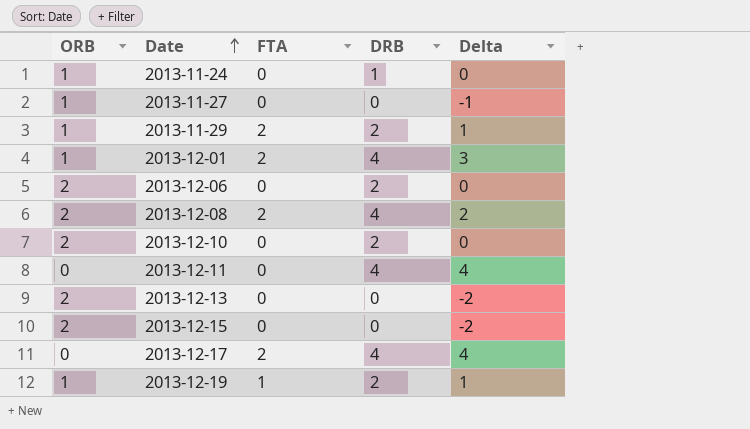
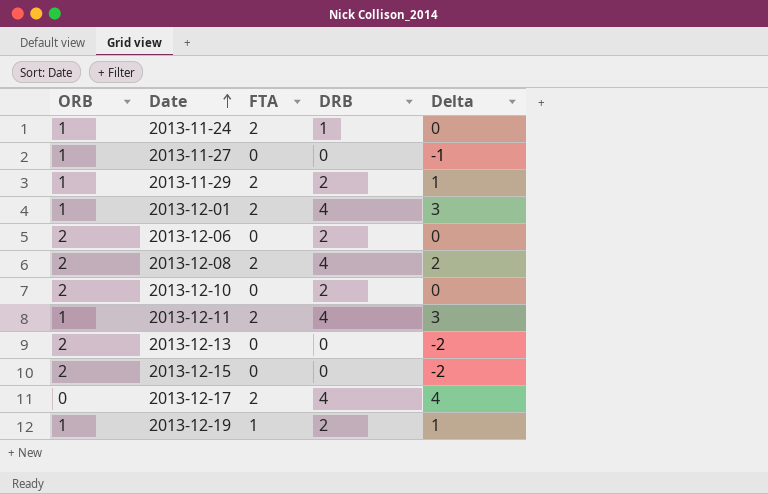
2013-11-24 | FTA: 0 -> 2
2013-12-11 | ORB: 0 -> 1
2013-12-11 | FTA: 0 -> 2
2013-12-11 | Delta: 4 -> 3

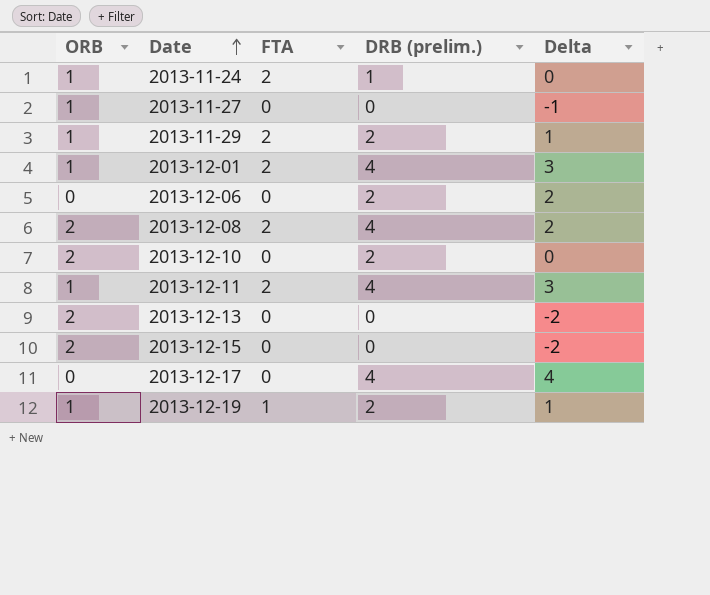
column name: DRB -> DRB (prelim.)
2013-12-06 | ORB: 2 -> 0
2013-12-06 | Delta: 0 -> 2
2013-12-17 | FTA: 2 -> 0

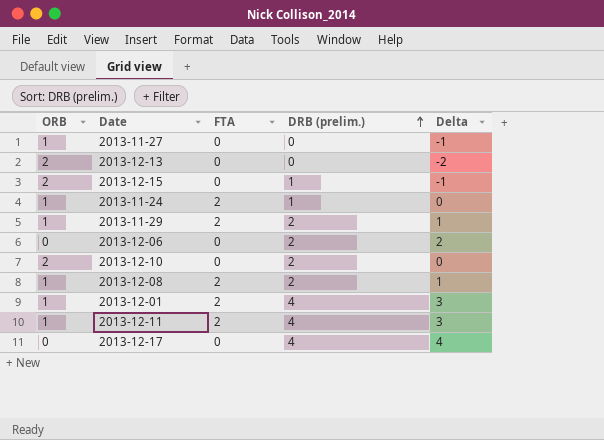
row order: Date ascending -> DRB (prelim.) ascending
row 2013-12-19: 1 | 1 | 2 | 1 -> none
2013-12-15 | DRB (prelim.): 0 -> 1
2013-12-15 | Delta: -2 -> -1
2013-12-08 | ORB: 2 -> 1
2013-12-08 | DRB (prelim.): 4 -> 2
2013-12-08 | Delta: 2 -> 1

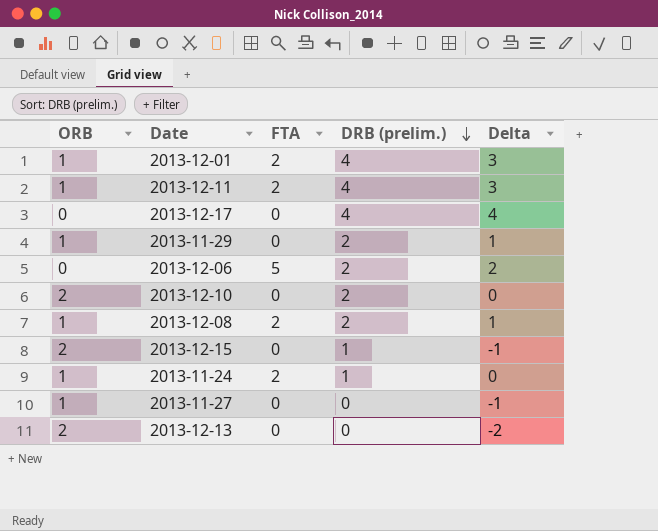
row order: DRB (prelim.) ascending -> DRB (prelim.) descending
2013-11-29 | FTA: 2 -> 0
2013-12-06 | FTA: 0 -> 5

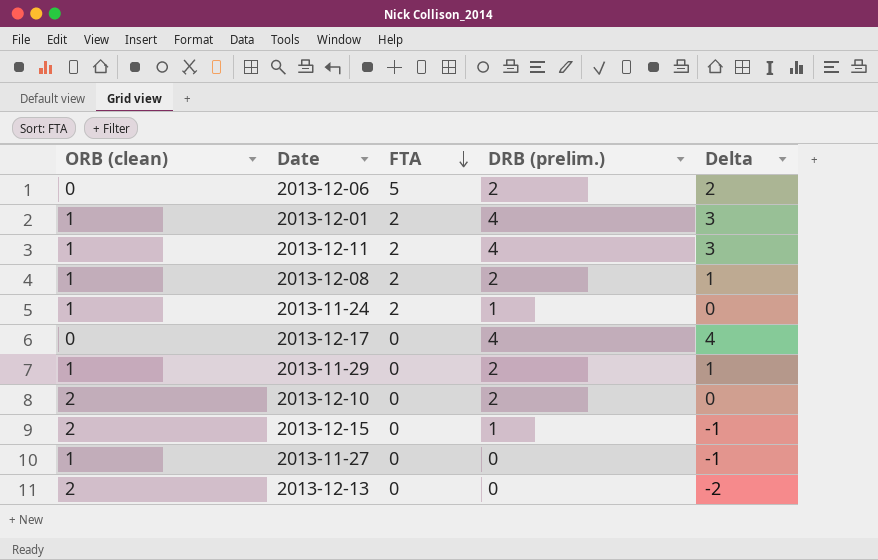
row order: DRB (prelim.) descending -> FTA descending
column name: ORB -> ORB (clean)

